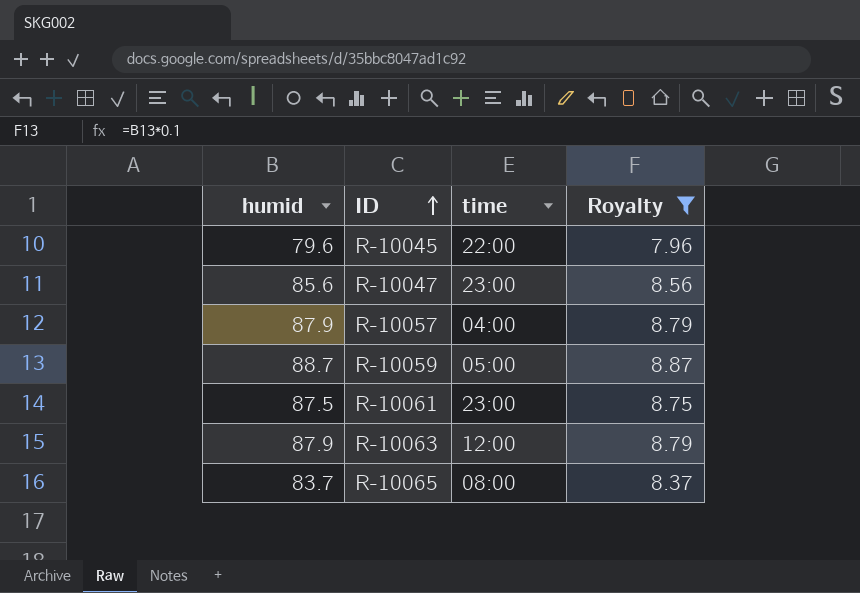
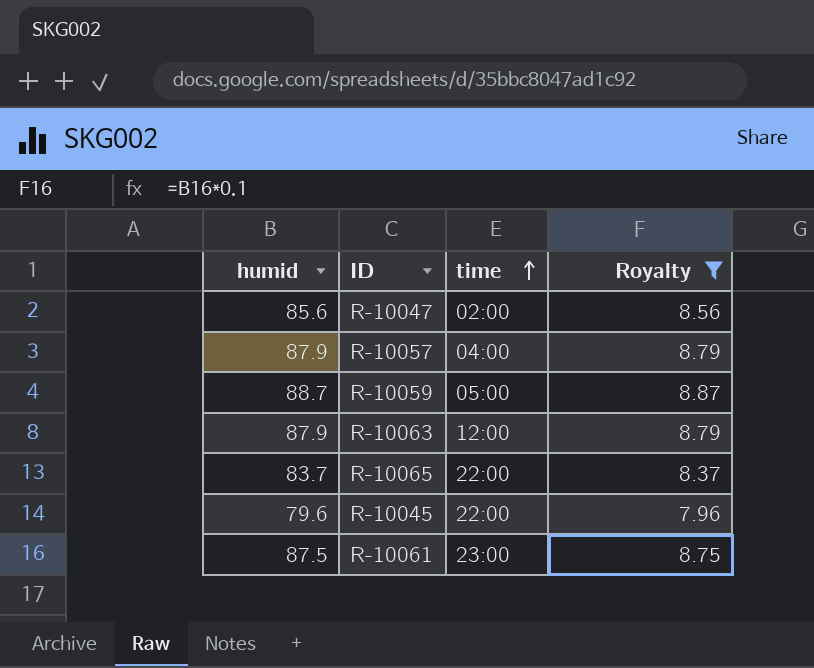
row order: ID ascending -> time ascending
R-10047 | time: 23:00 -> 02:00
R-10065 | time: 08:00 -> 22:00

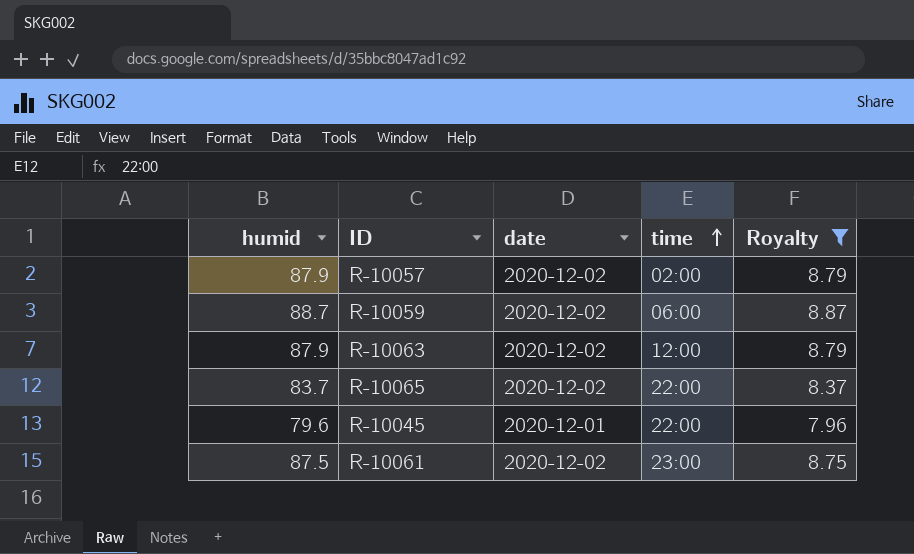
column date | position: none -> 3
row R-10047: 85.6 | 02:00 | 8.56 -> none
R-10057 | time: 04:00 -> 02:00
R-10059 | time: 05:00 -> 06:00

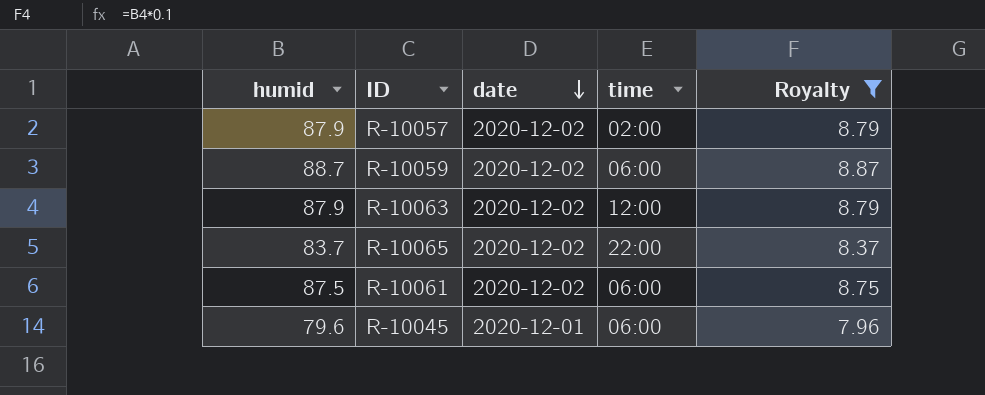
row order: time ascending -> date descending
R-10061 | time: 23:00 -> 06:00
R-10045 | time: 22:00 -> 06:00

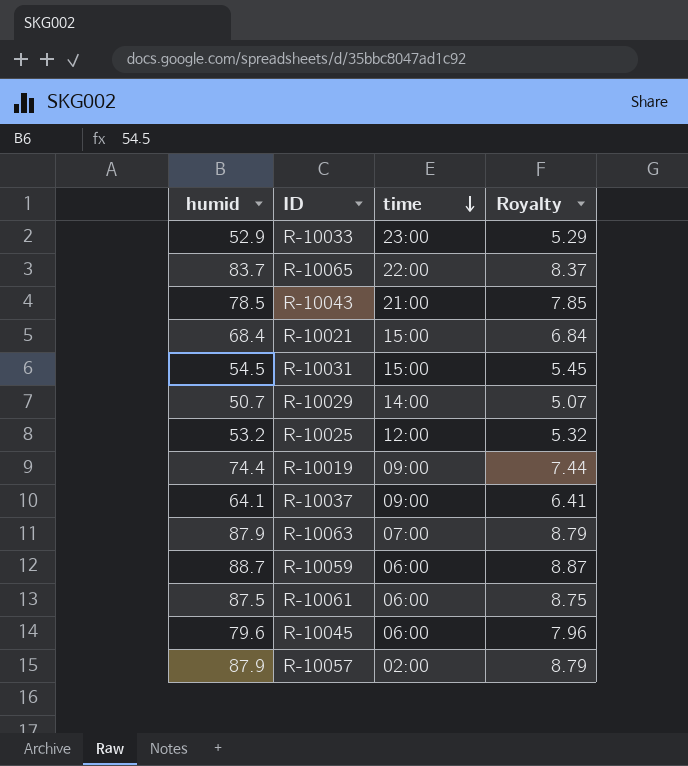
filter: Royalty >= 7.96 -> none
row order: date descending -> time descending
column date | position: 3 -> none
R-10063 | time: 12:00 -> 07:00

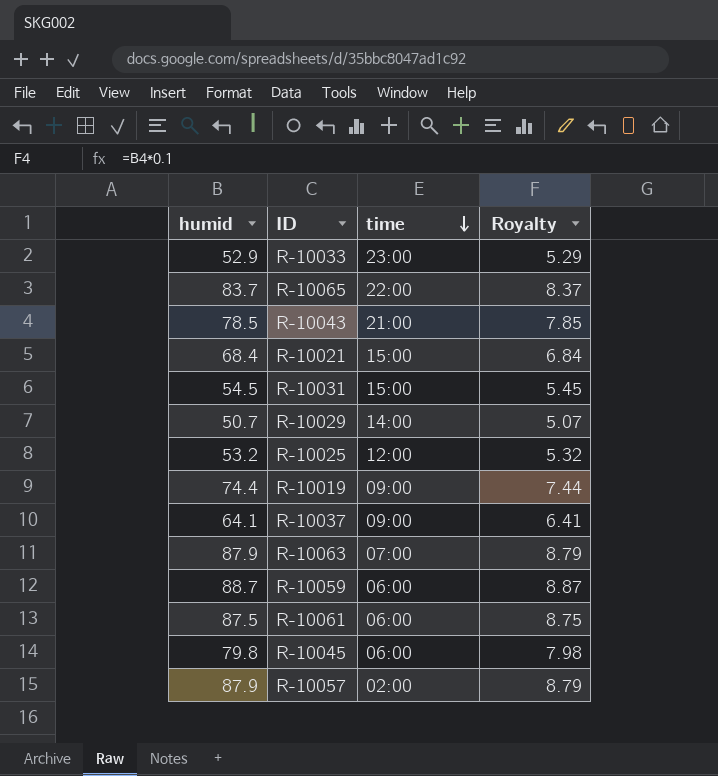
R-10045 | humid: 79.6 -> 79.8
R-10045 | Royalty: 7.96 -> 7.98

